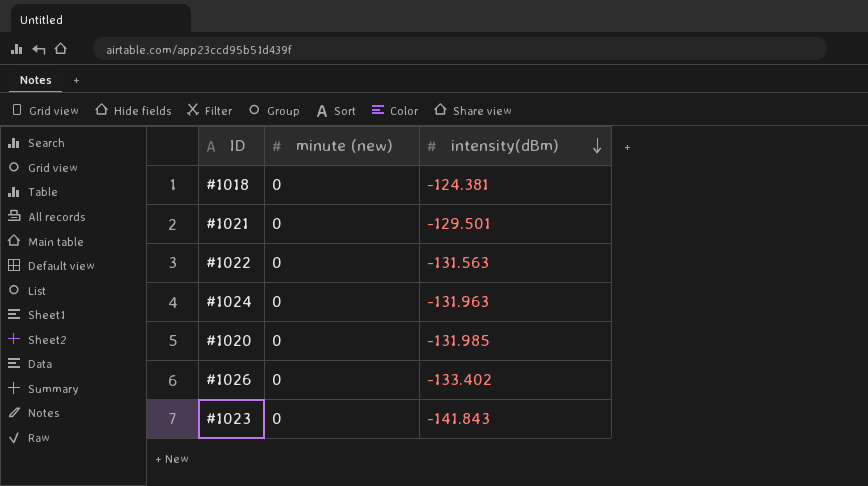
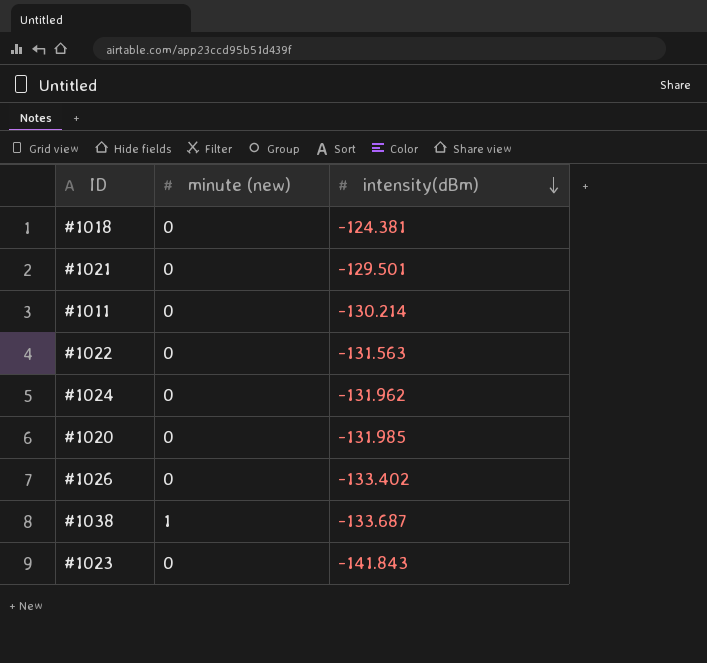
row #1011: none -> 0 | -130.214
#1024 | intensity(dBm): -131.963 -> -131.962
row #1038: none -> 1 | -133.687

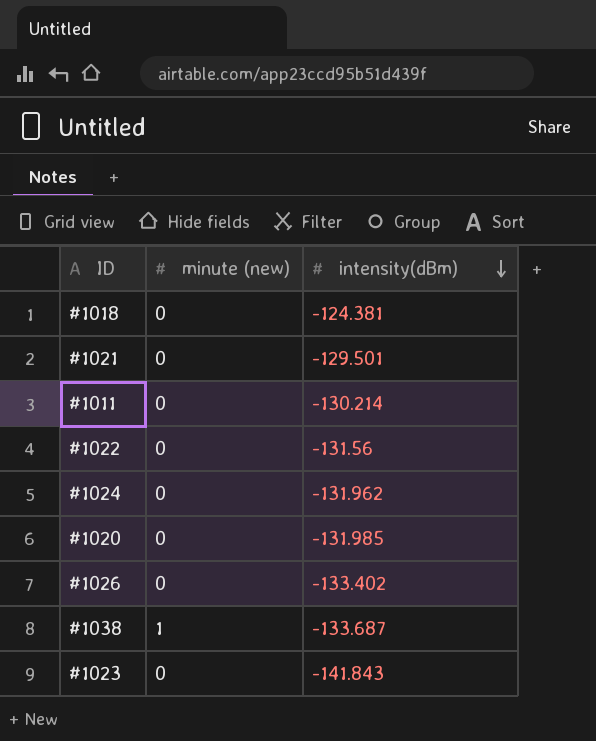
#1022 | intensity(dBm): -131.563 -> -131.56

